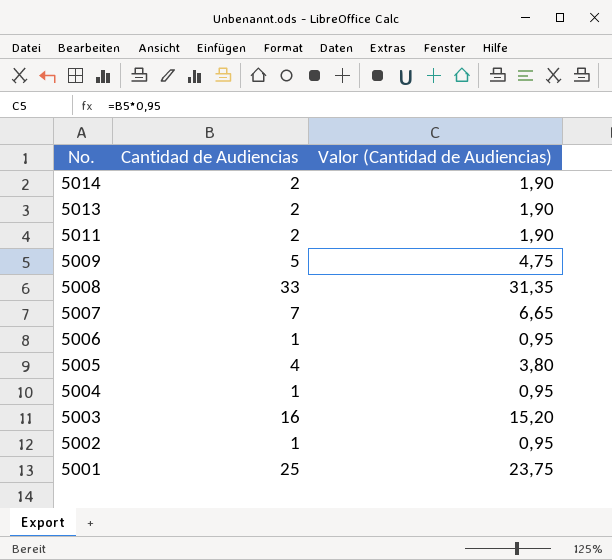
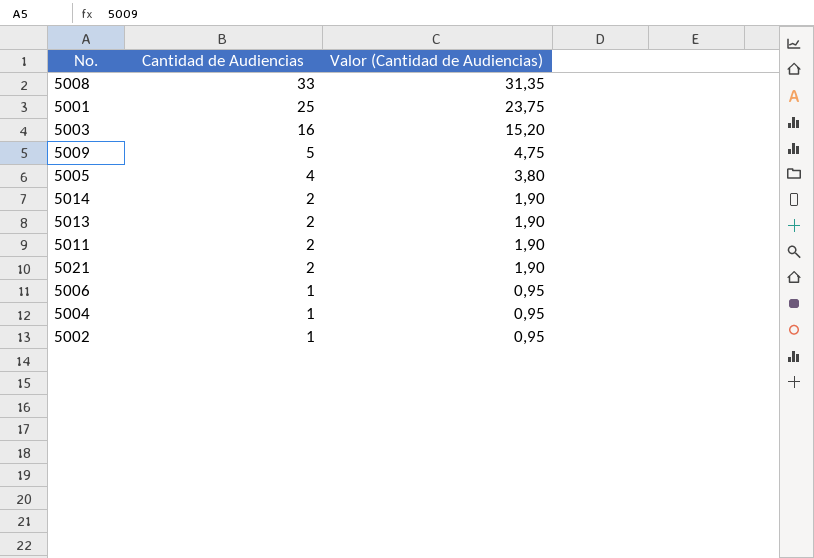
row order: No. descending -> Cantidad de Audiencias descending
row 5007: 7 | 6,65 -> none
row 5021: none -> 2 | 1,90

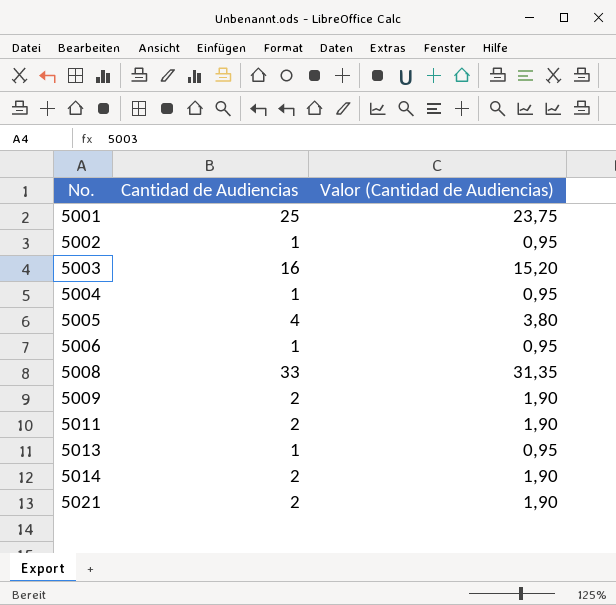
row order: Cantidad de Audiencias descending -> No. ascending
5009 | Cantidad de Audiencias: 5 -> 2
5009 | Valor (Cantidad de Audiencias): 4,75 -> 1,90
5013 | Cantidad de Audiencias: 2 -> 1
5013 | Valor (Cantidad de Audiencias): 1,90 -> 0,95

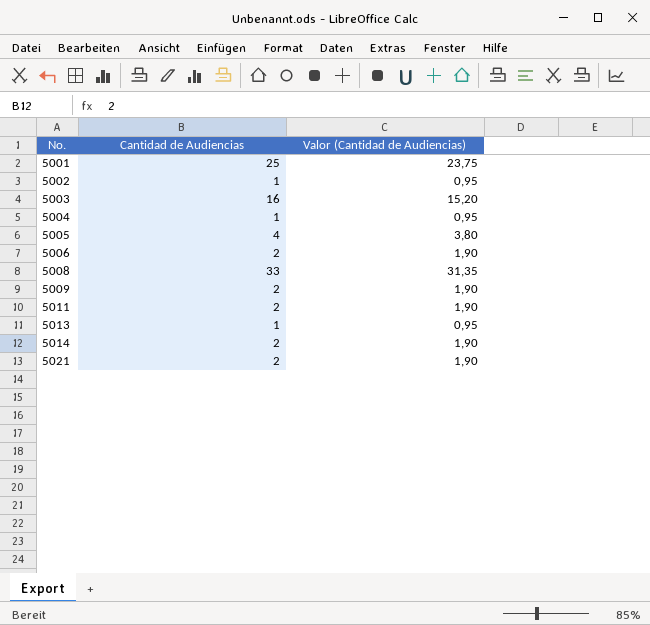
5006 | Cantidad de Audiencias: 1 -> 2
5006 | Valor (Cantidad de Audiencias): 0,95 -> 1,90

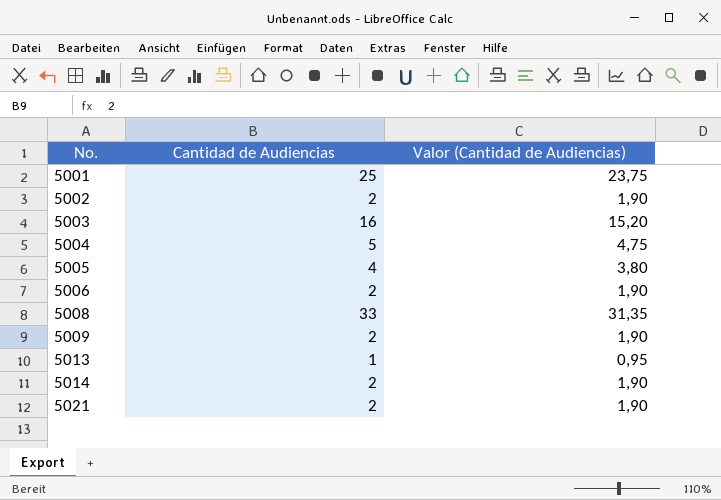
row 5011: 2 | 1,90 -> none
5002 | Cantidad de Audiencias: 1 -> 2
5002 | Valor (Cantidad de Audiencias): 0,95 -> 1,90
5004 | Cantidad de Audiencias: 1 -> 5
5004 | Valor (Cantidad de Audiencias): 0,95 -> 4,75

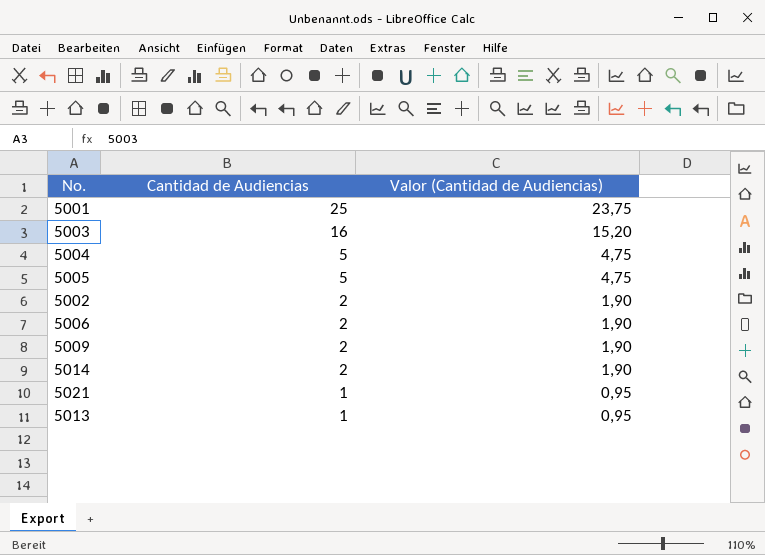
row order: No. ascending -> Cantidad de Audiencias descending
row 5008: 33 | 31,35 -> none
5005 | Cantidad de Audiencias: 4 -> 5
5005 | Valor (Cantidad de Audiencias): 3,80 -> 4,75
5021 | Cantidad de Audiencias: 2 -> 1
5021 | Valor (Cantidad de Audiencias): 1,90 -> 0,95

